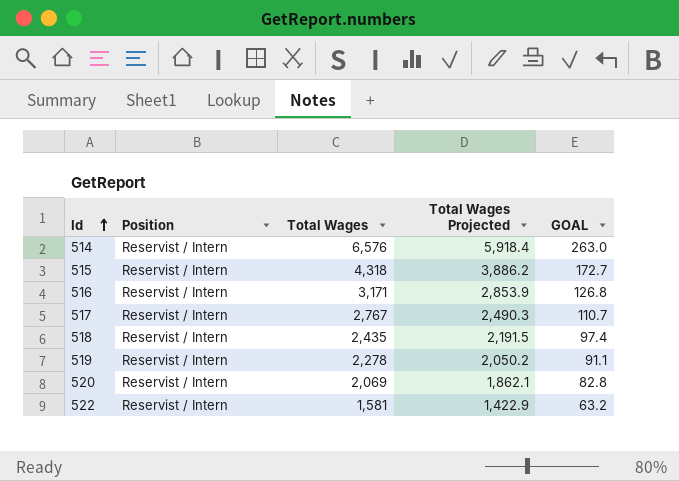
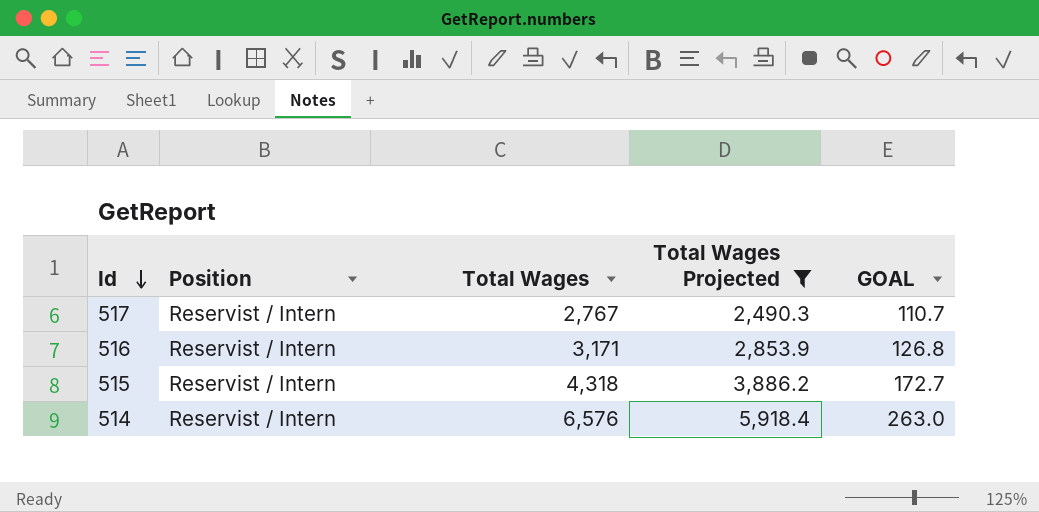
filter: none -> Total Wages Projected >= 2,490.3
row order: Id ascending -> Id descending

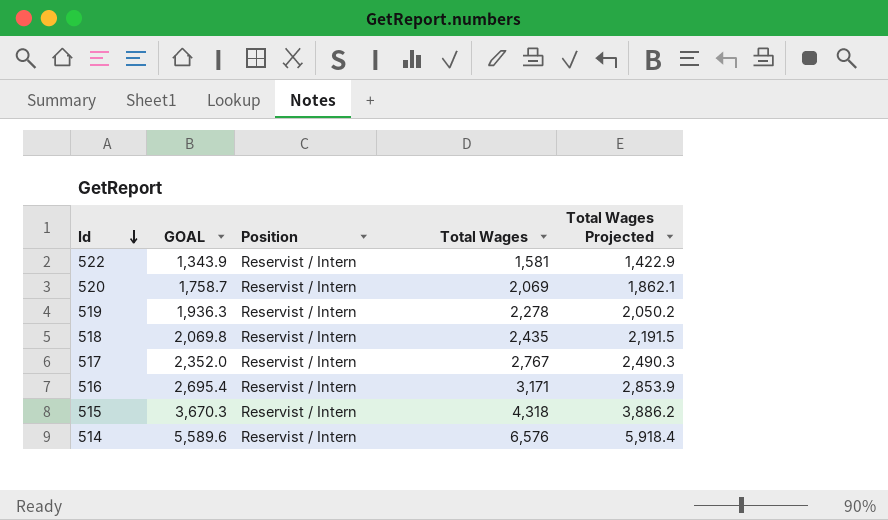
filter: Total Wages Projected >= 2,490.3 -> none
column GOAL | formula: [Total Wages] * 0.04 -> [Total Wages] * 0.85
column GOAL | position: 5 -> 2

